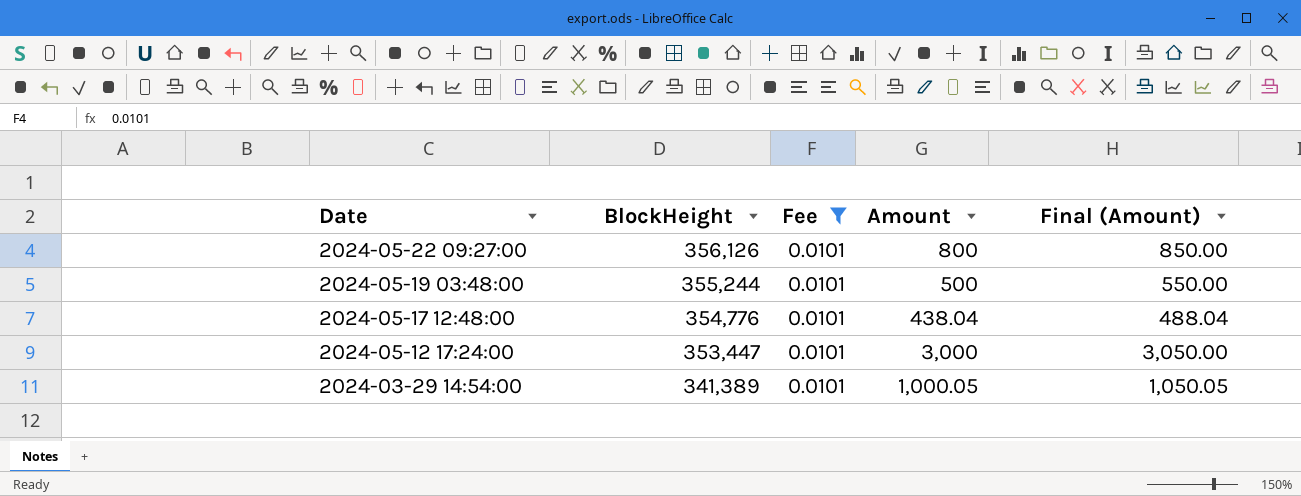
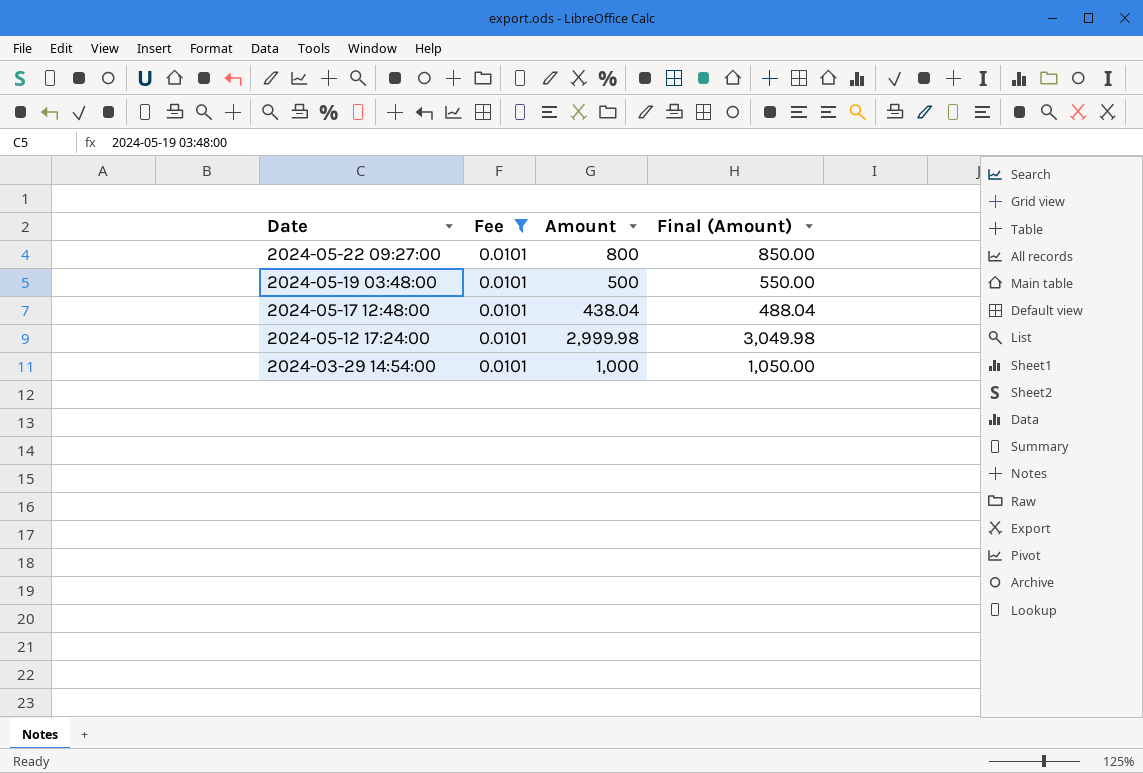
column BlockHeight | position: 2 -> none
2024-05-12 17:24:00 | Amount: 3,000 -> 2,999.98
2024-05-12 17:24:00 | Final (Amount): 3,050.00 -> 3,049.98
2024-03-29 14:54:00 | Amount: 1,000.05 -> 1,000
2024-03-29 14:54:00 | Final (Amount): 1,050.05 -> 1,050.00

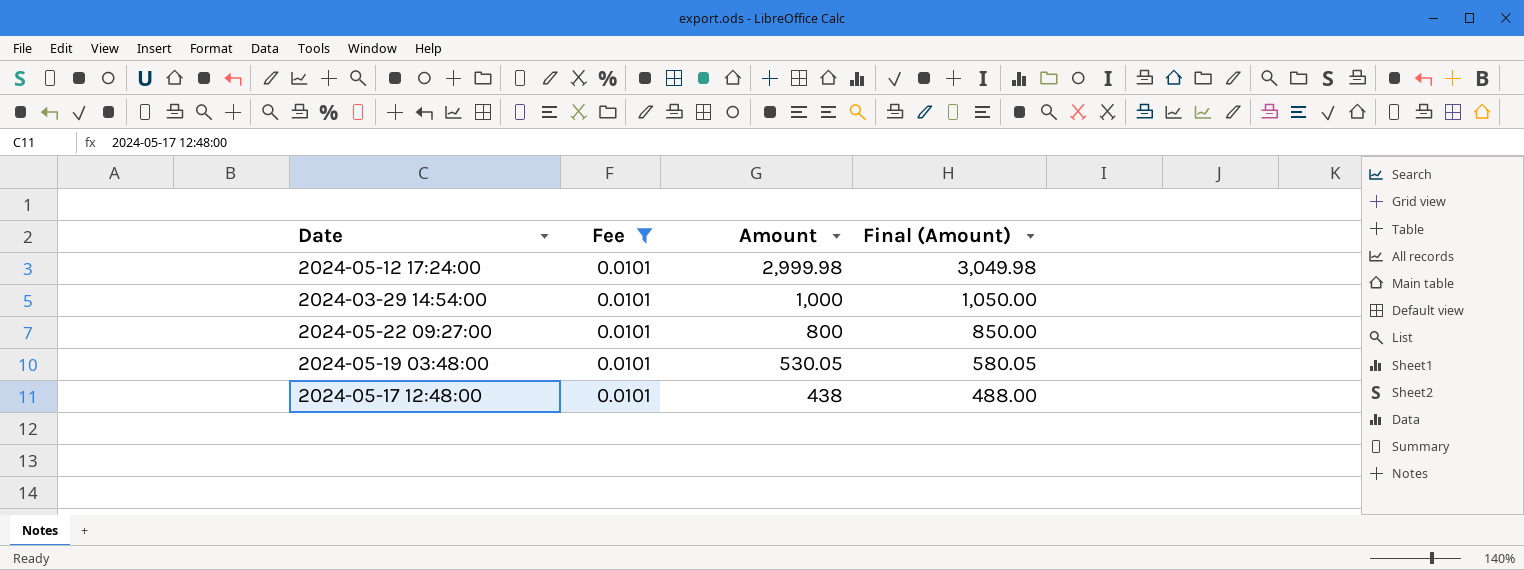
row order: Date descending -> Amount descending
2024-05-19 03:48:00 | Amount: 500 -> 530.05
2024-05-19 03:48:00 | Final (Amount): 550.00 -> 580.05
2024-05-17 12:48:00 | Amount: 438.04 -> 438
2024-05-17 12:48:00 | Final (Amount): 488.04 -> 488.00

